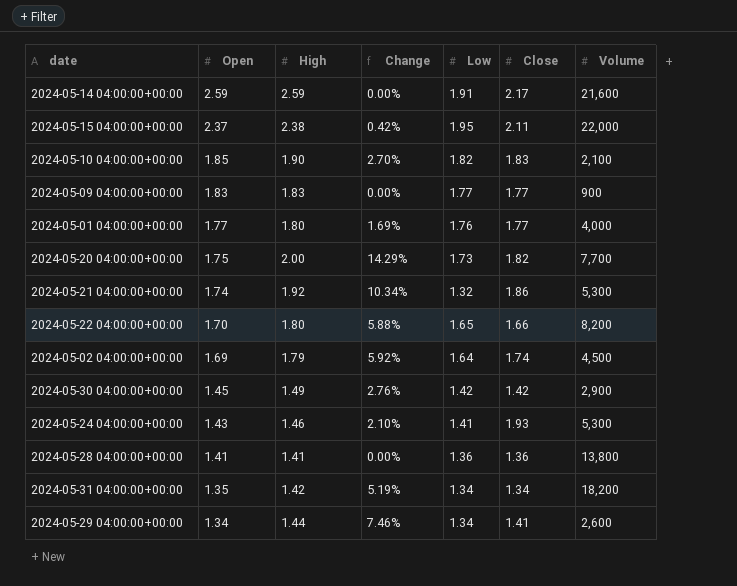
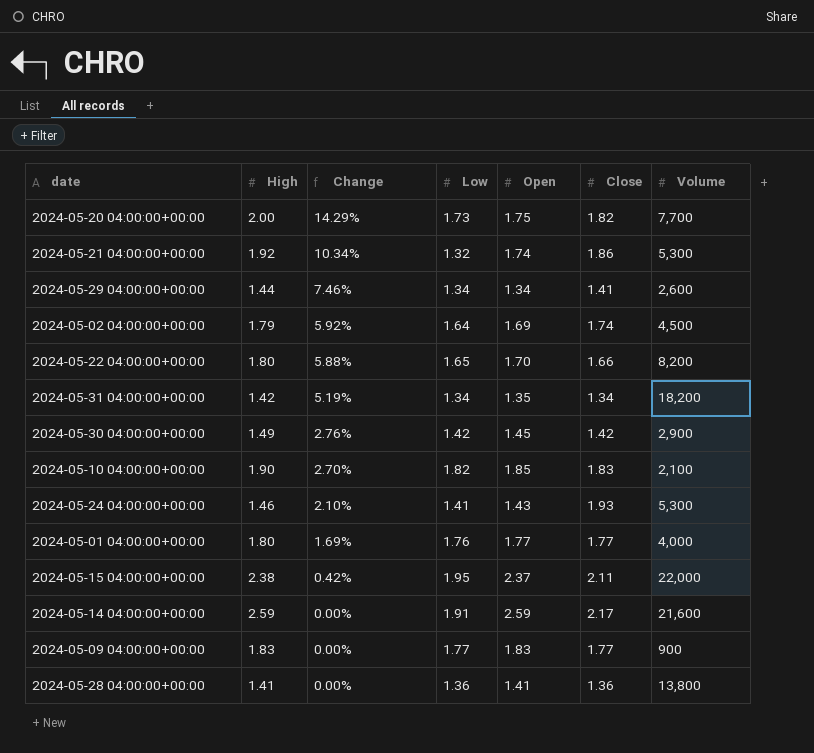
row order: Open descending -> Change descending
column Open | position: 2 -> 5

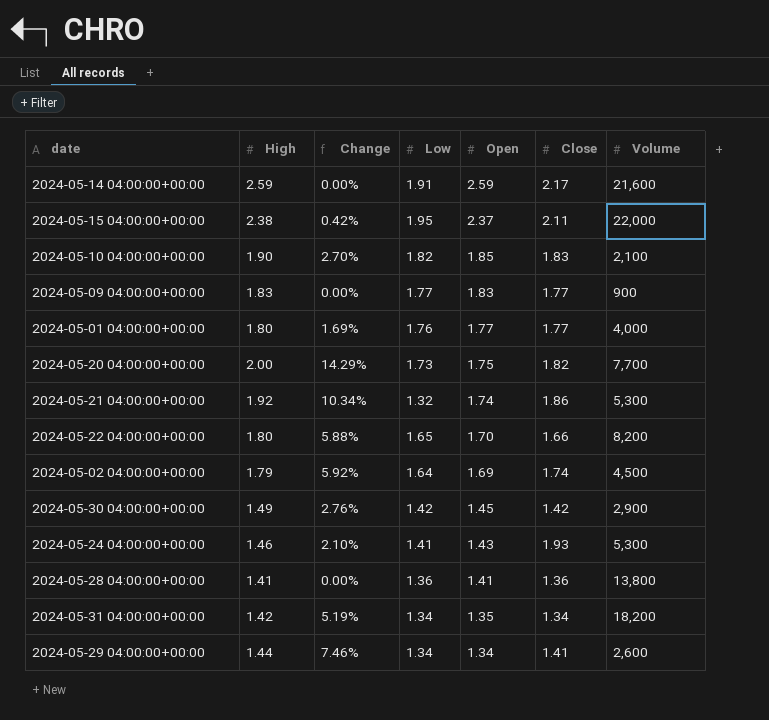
row order: Change descending -> Open descending

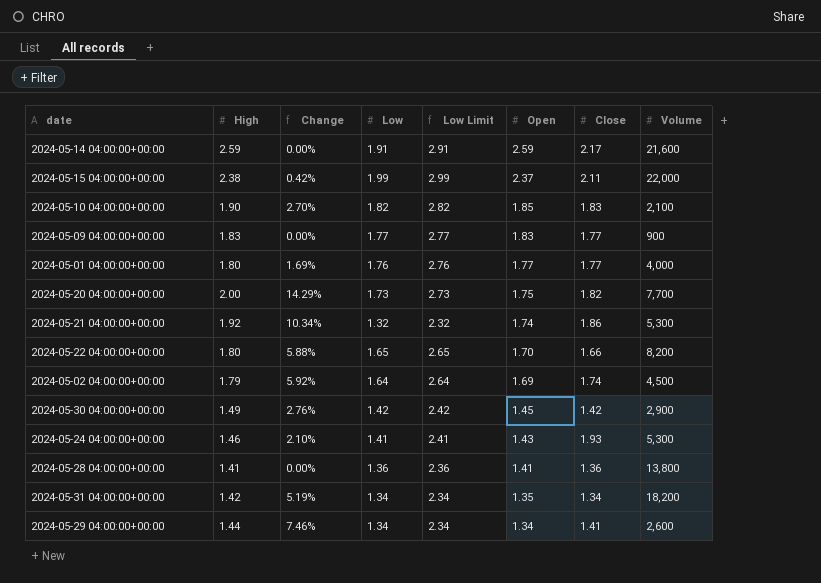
column Low Limit | formula: none -> [Low] + 1
2024-05-15 04:00:00+00:00 | Low: 1.95 -> 1.99

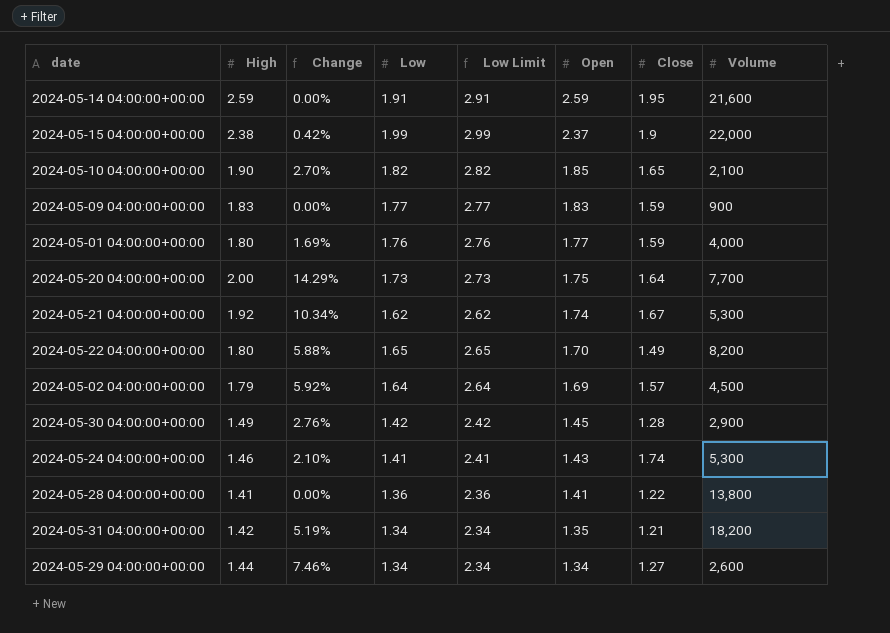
2024-05-14 04:00:00+00:00 | Close: 2.17 -> 1.95
2024-05-15 04:00:00+00:00 | Close: 2.11 -> 1.9
2024-05-10 04:00:00+00:00 | Close: 1.83 -> 1.65
2024-05-09 04:00:00+00:00 | Close: 1.77 -> 1.59
2024-05-01 04:00:00+00:00 | Close: 1.77 -> 1.59
2024-05-20 04:00:00+00:00 | Close: 1.82 -> 1.64
2024-05-21 04:00:00+00:00 | Low: 1.32 -> 1.62
2024-05-21 04:00:00+00:00 | Low Limit: 2.32 -> 2.62
2024-05-21 04:00:00+00:00 | Close: 1.86 -> 1.67
2024-05-22 04:00:00+00:00 | Close: 1.66 -> 1.49
2024-05-02 04:00:00+00:00 | Close: 1.74 -> 1.57
2024-05-30 04:00:00+00:00 | Close: 1.42 -> 1.28
2024-05-24 04:00:00+00:00 | Close: 1.93 -> 1.74
2024-05-28 04:00:00+00:00 | Close: 1.36 -> 1.22
2024-05-31 04:00:00+00:00 | Close: 1.34 -> 1.21
2024-05-29 04:00:00+00:00 | Close: 1.41 -> 1.27

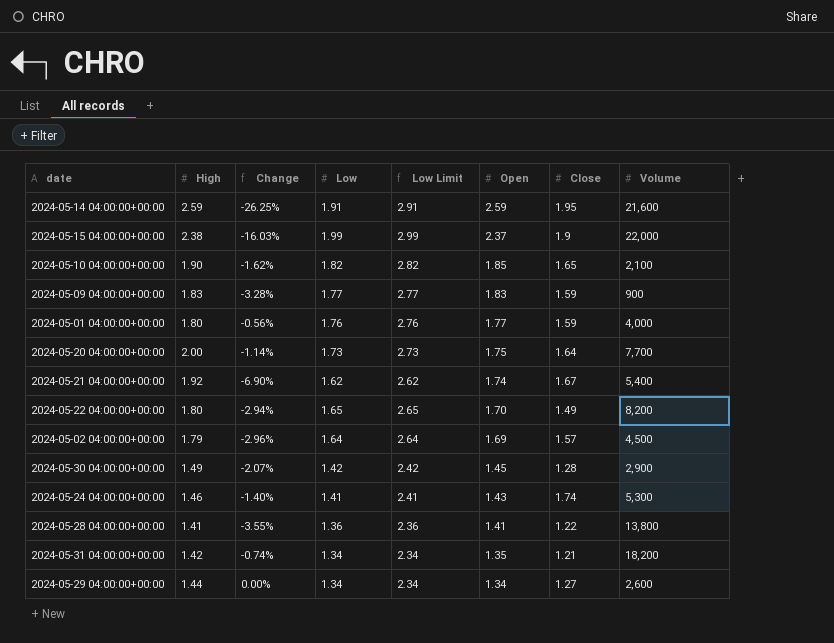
column Change | formula: ([High] - [Open]) / [Open] -> ([Low] - [Open]) / [Open]
2024-05-21 04:00:00+00:00 | Volume: 5,300 -> 5,400

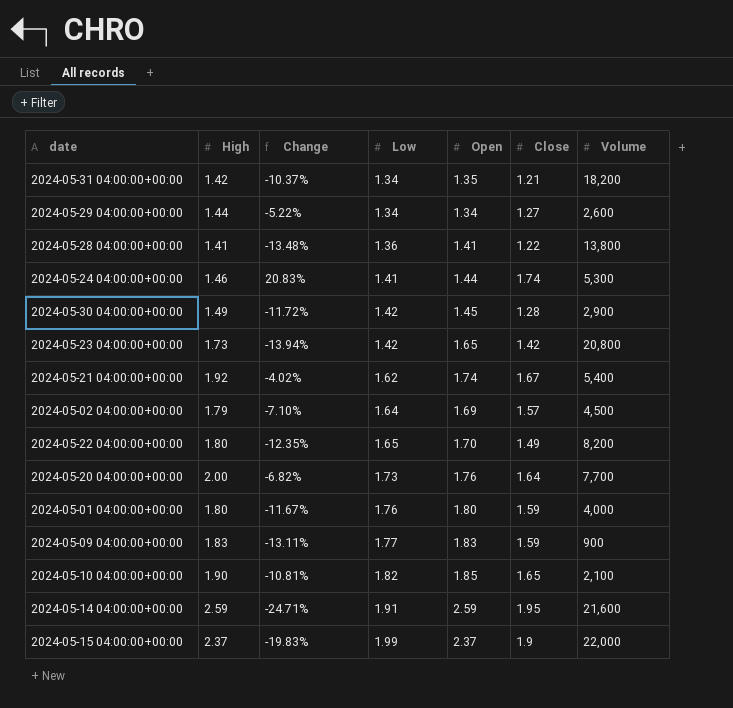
row order: Open descending -> Low ascending
column Low Limit | formula: [Low] + 1 -> none
column Change | formula: ([Low] - [Open]) / [Open] -> ([Close] - [Open]) / [Open]
2024-05-24 04:00:00+00:00 | Open: 1.43 -> 1.44
row 2024-05-23 04:00:00+00:00: none -> 1.73 | -13.94% | 1.42 | 1.65 | 1.42 | 20,800
2024-05-20 04:00:00+00:00 | Open: 1.75 -> 1.76
2024-05-01 04:00:00+00:00 | Open: 1.77 -> 1.80
2024-05-15 04:00:00+00:00 | High: 2.38 -> 2.37

